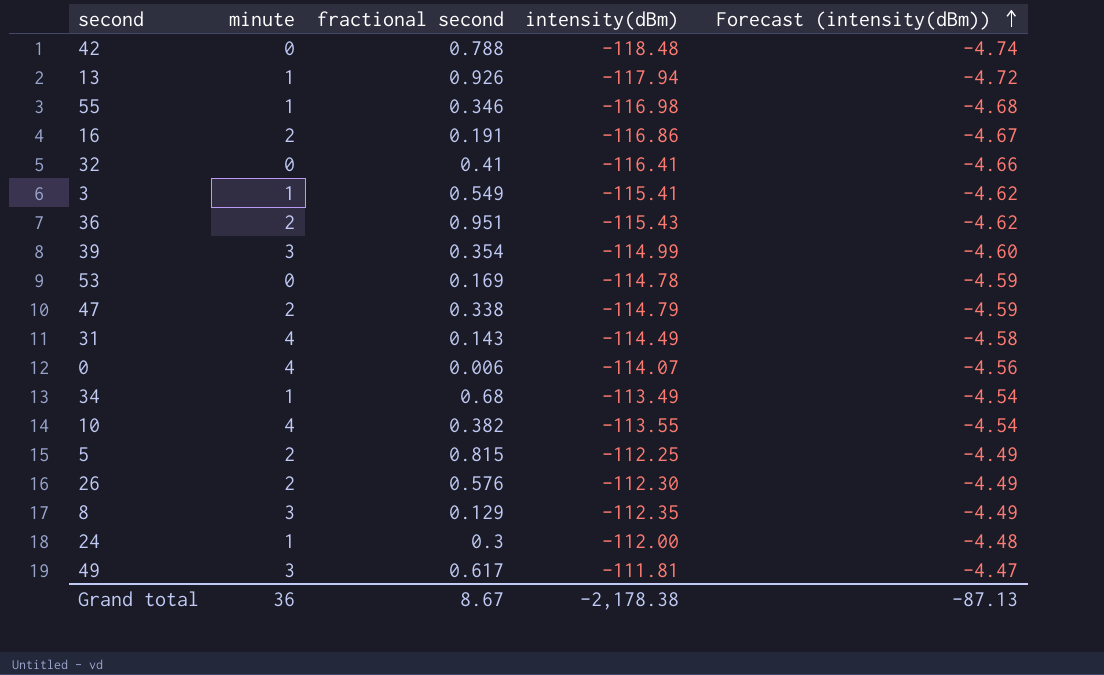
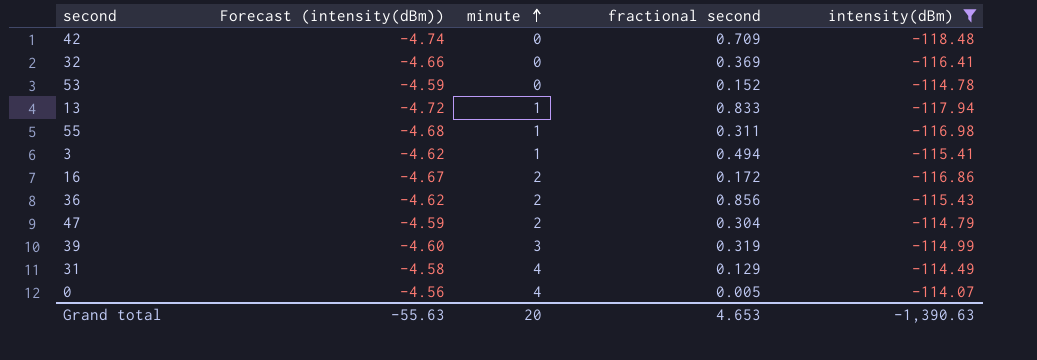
filter: none -> intensity(dBm) <= -114.07
row order: Forecast (intensity(dBm)) ascending -> minute ascending
column Forecast (intensity(dBm)) | position: 5 -> 2
42 | fractional second: 0.788 -> 0.709
32 | fractional second: 0.41 -> 0.369
53 | fractional second: 0.169 -> 0.152
13 | fractional second: 0.926 -> 0.833
55 | fractional second: 0.346 -> 0.311
3 | fractional second: 0.549 -> 0.494
16 | fractional second: 0.191 -> 0.172
36 | fractional second: 0.951 -> 0.856
47 | fractional second: 0.338 -> 0.304
39 | fractional second: 0.354 -> 0.319
31 | fractional second: 0.143 -> 0.129
0 | fractional second: 0.006 -> 0.005
Grand total | Forecast (intensity(dBm)): -87.13 -> -55.63
Grand total | minute: 36 -> 20
Grand total | fractional second: 8.67 -> 4.653
Grand total | intensity(dBm): -2,178.38 -> -1,390.63

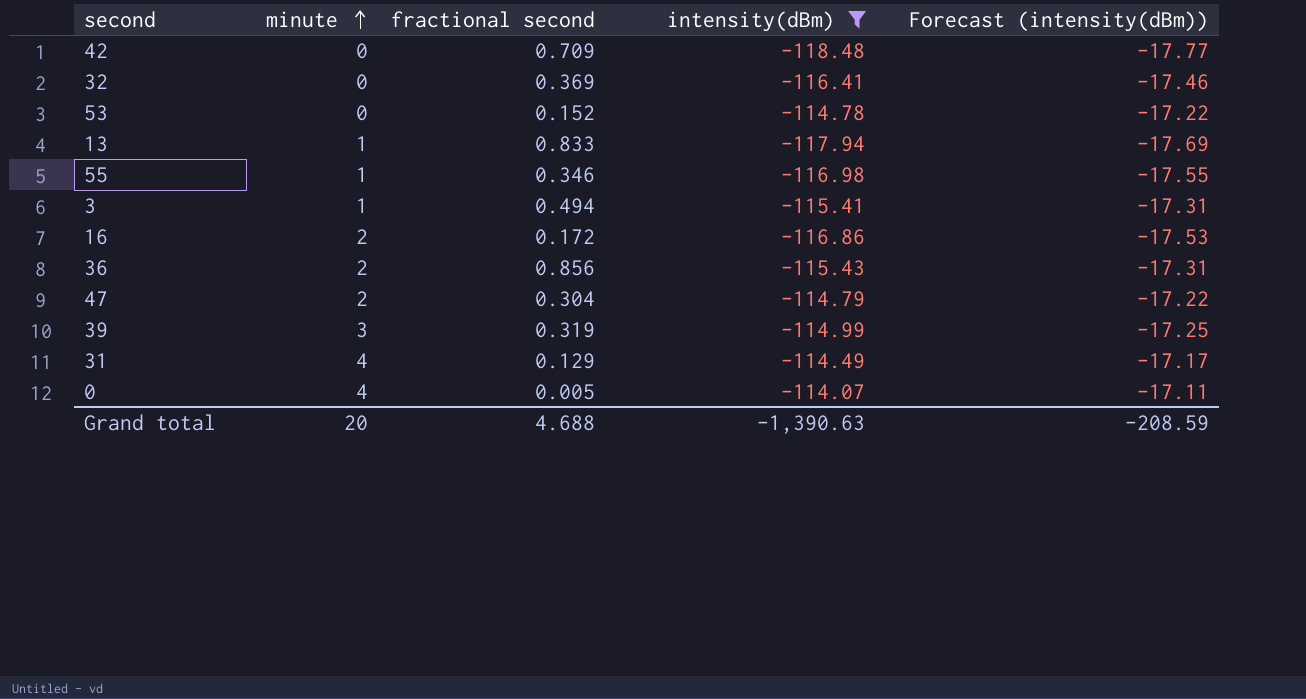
column Forecast (intensity(dBm)) | formula: [intensity(dBm)] * 0.04 -> [intensity(dBm)] * 0.15
column Forecast (intensity(dBm)) | position: 2 -> 5
55 | fractional second: 0.311 -> 0.346
Grand total | fractional second: 4.653 -> 4.688
Grand total | Forecast (intensity(dBm)): -55.63 -> -208.59

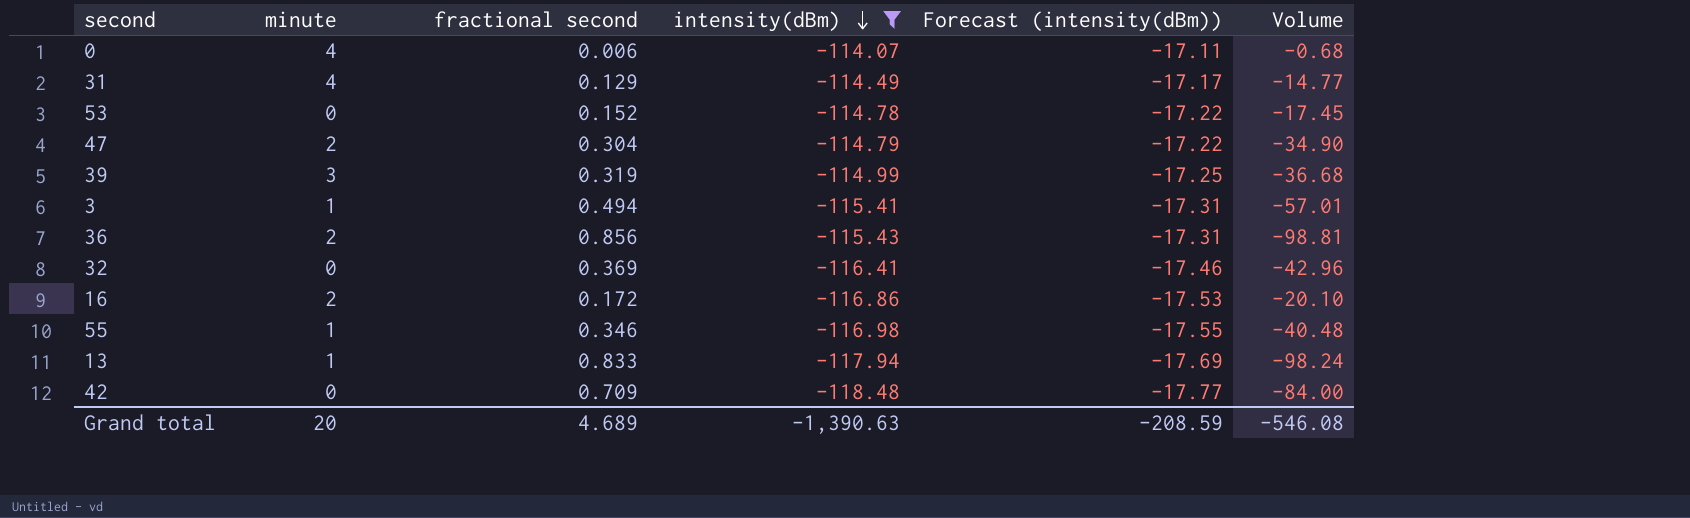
row order: minute ascending -> intensity(dBm) descending
column Volume | formula: none -> [fractional second] * [intensity(dBm)]
0 | fractional second: 0.005 -> 0.006
Grand total | fractional second: 4.688 -> 4.689

